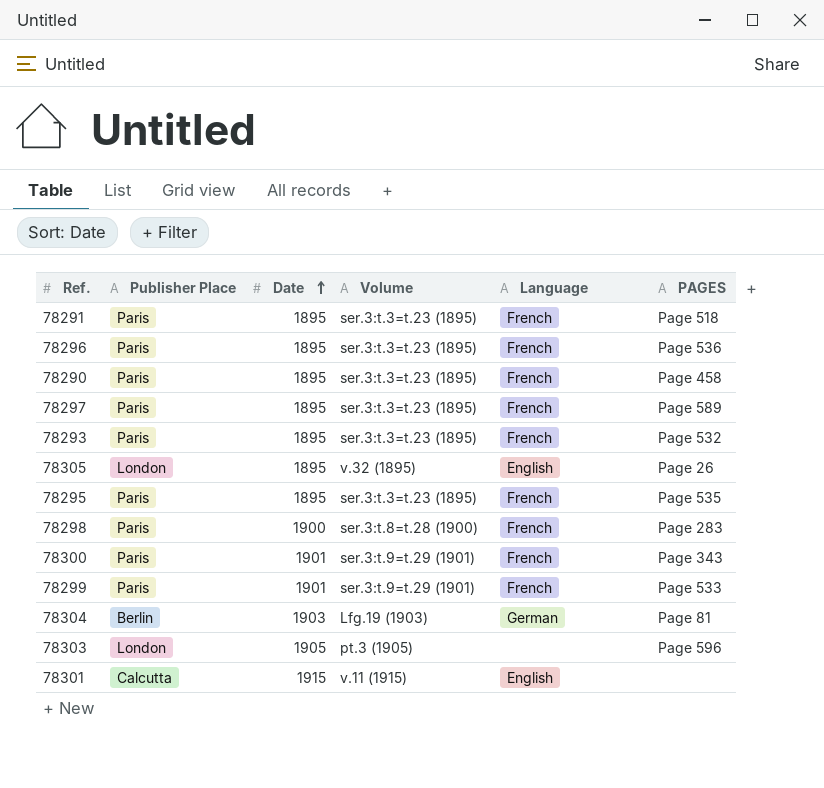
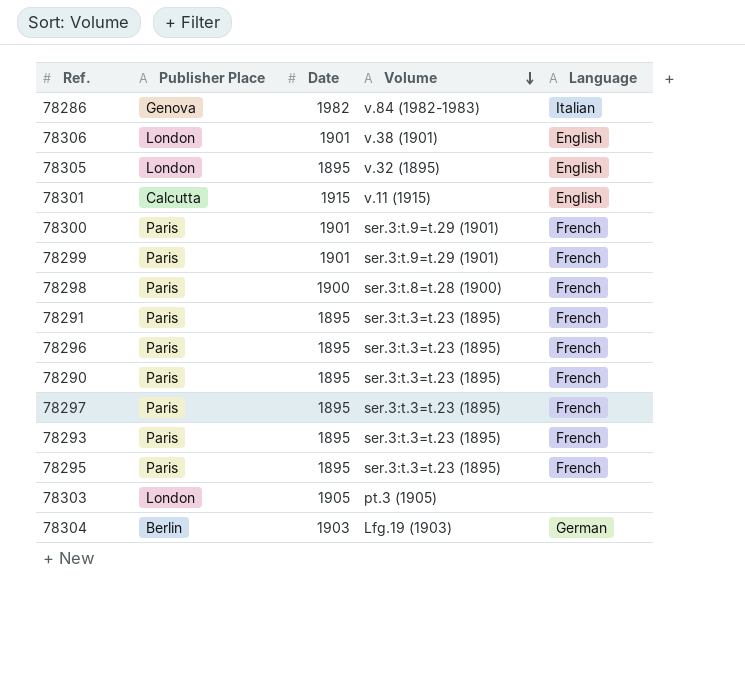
row order: Date ascending -> Volume descending
column PAGES | position: 6 -> none
row 78286: none -> Genova | 1982 | v.84 (1982-1983) | Italian
row 78306: none -> London | 1901 | v.38 (1901) | English

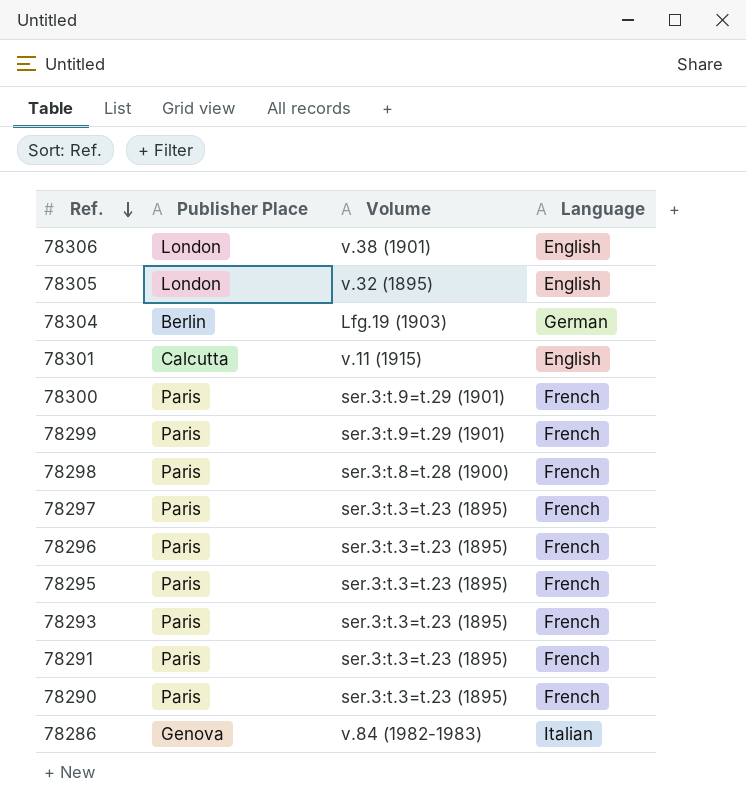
row order: Volume descending -> Ref. descending
column Date | position: 3 -> none
row 78303: London | 1905 | pt.3 (1905) | none -> none

